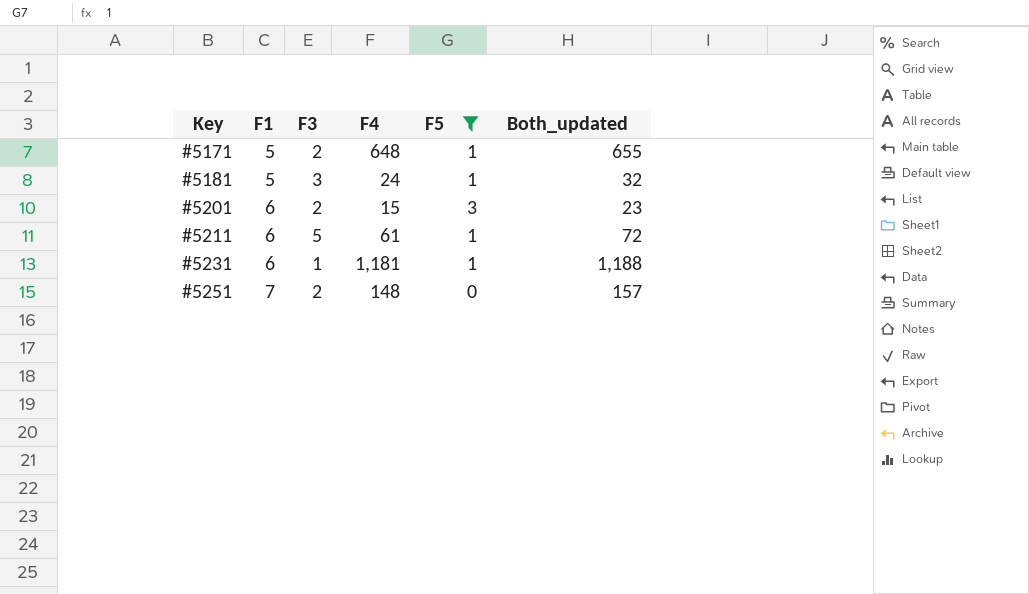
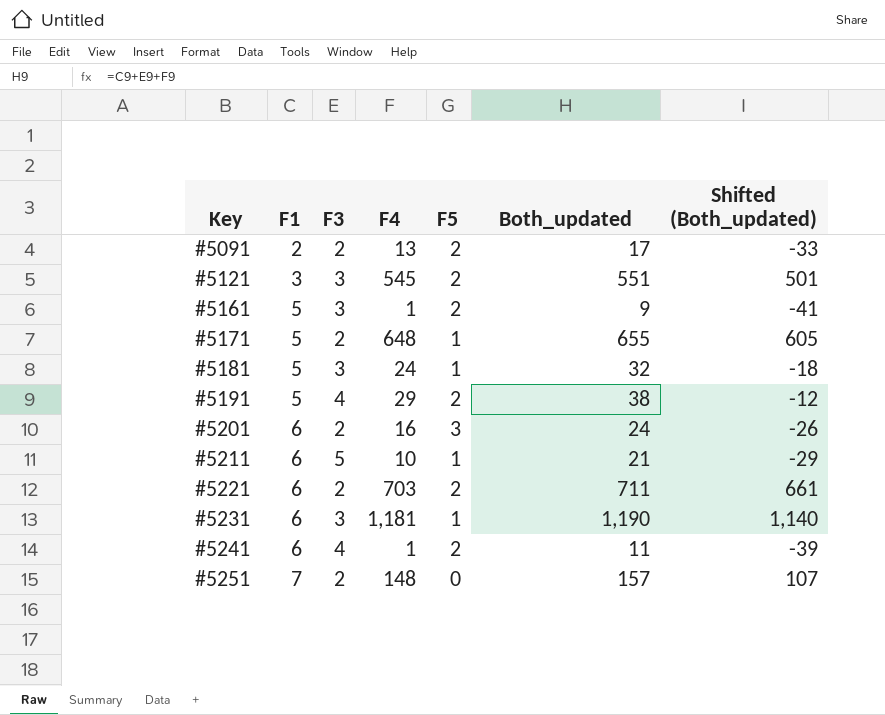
filter: F5 != 2 -> none
column Shifted (Both_updated) | formula: none -> [Both_updated] - 50
#5201 | F4: 15 -> 16
#5201 | Both_updated: 23 -> 24
#5211 | F4: 61 -> 10
#5211 | Both_updated: 72 -> 21
#5231 | F3: 1 -> 3
#5231 | Both_updated: 1,188 -> 1,190

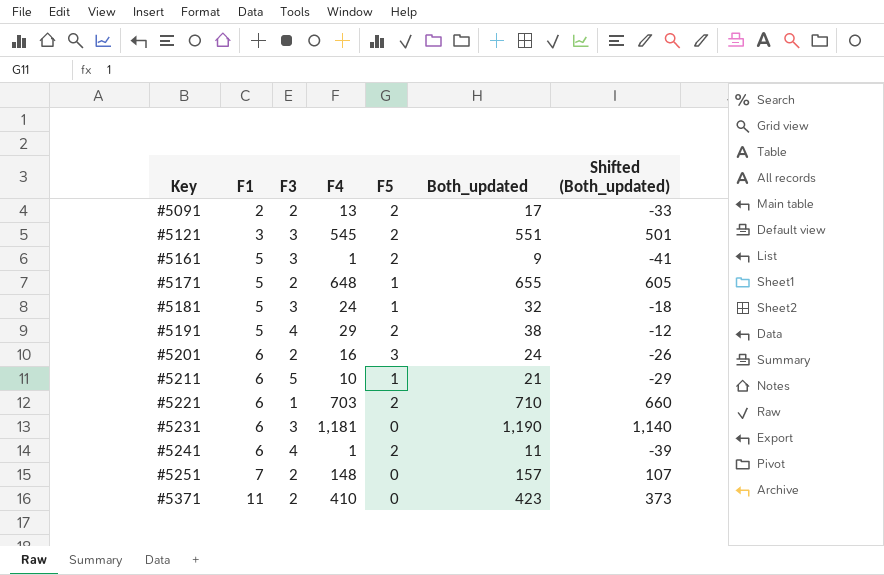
#5221 | F3: 2 -> 1
#5221 | Both_updated: 711 -> 710
#5221 | Shifted (Both_updated): 661 -> 660
#5231 | F5: 1 -> 0
row #5371: none -> 11 | 2 | 410 | 0 | 423 | 373

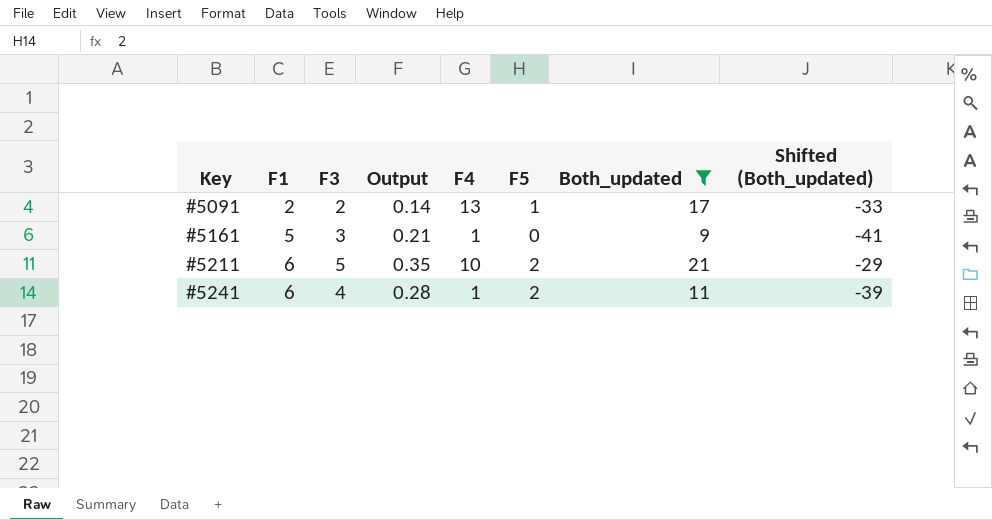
filter: none -> Both_updated <= 21
column Output | formula: none -> [F3] * 0.07
#5091 | F5: 2 -> 1
#5161 | F5: 2 -> 0
#5211 | F5: 1 -> 2

